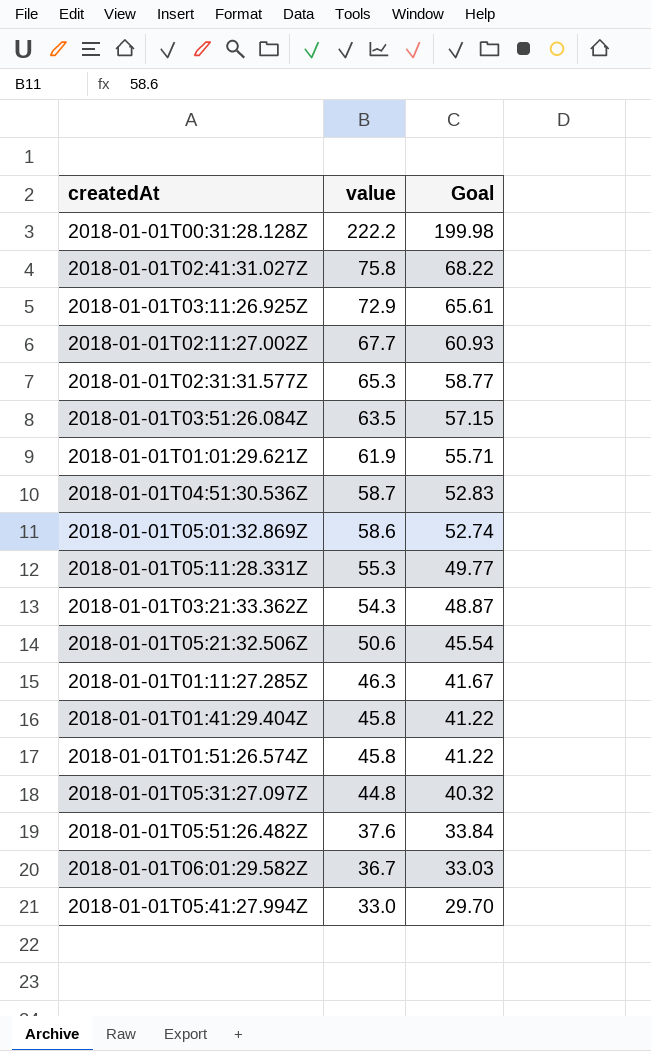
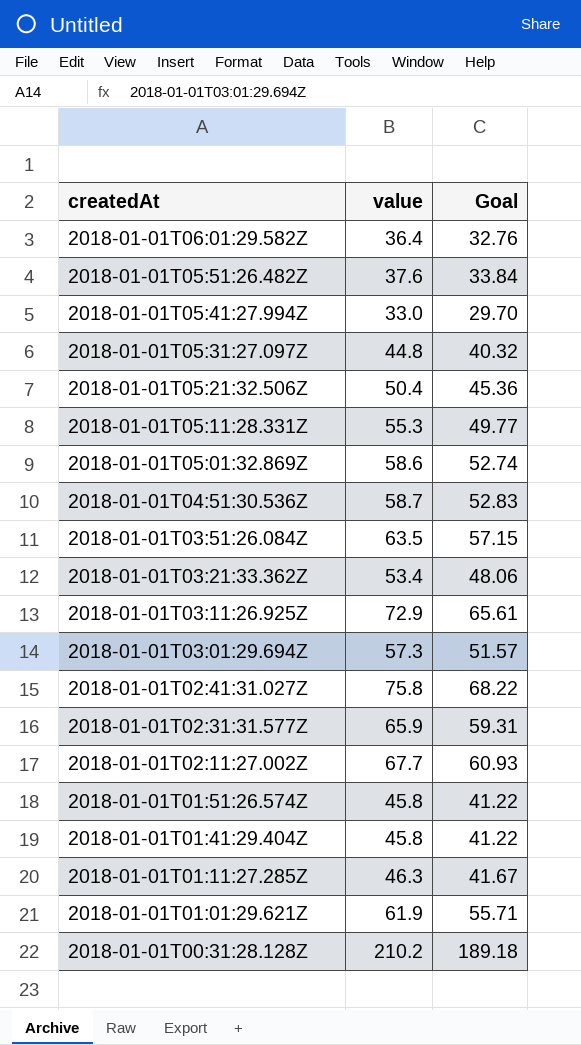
row order: value descending -> createdAt descending
2018-01-01T06:01:29.582Z | value: 36.7 -> 36.4
2018-01-01T06:01:29.582Z | Goal: 33.03 -> 32.76
2018-01-01T05:21:32.506Z | value: 50.6 -> 50.4
2018-01-01T05:21:32.506Z | Goal: 45.54 -> 45.36
2018-01-01T03:21:33.362Z | value: 54.3 -> 53.4
2018-01-01T03:21:33.362Z | Goal: 48.87 -> 48.06
row 2018-01-01T03:01:29.694Z: none -> 57.3 | 51.57
2018-01-01T02:31:31.577Z | value: 65.3 -> 65.9
2018-01-01T02:31:31.577Z | Goal: 58.77 -> 59.31
2018-01-01T00:31:28.128Z | value: 222.2 -> 210.2
2018-01-01T00:31:28.128Z | Goal: 199.98 -> 189.18

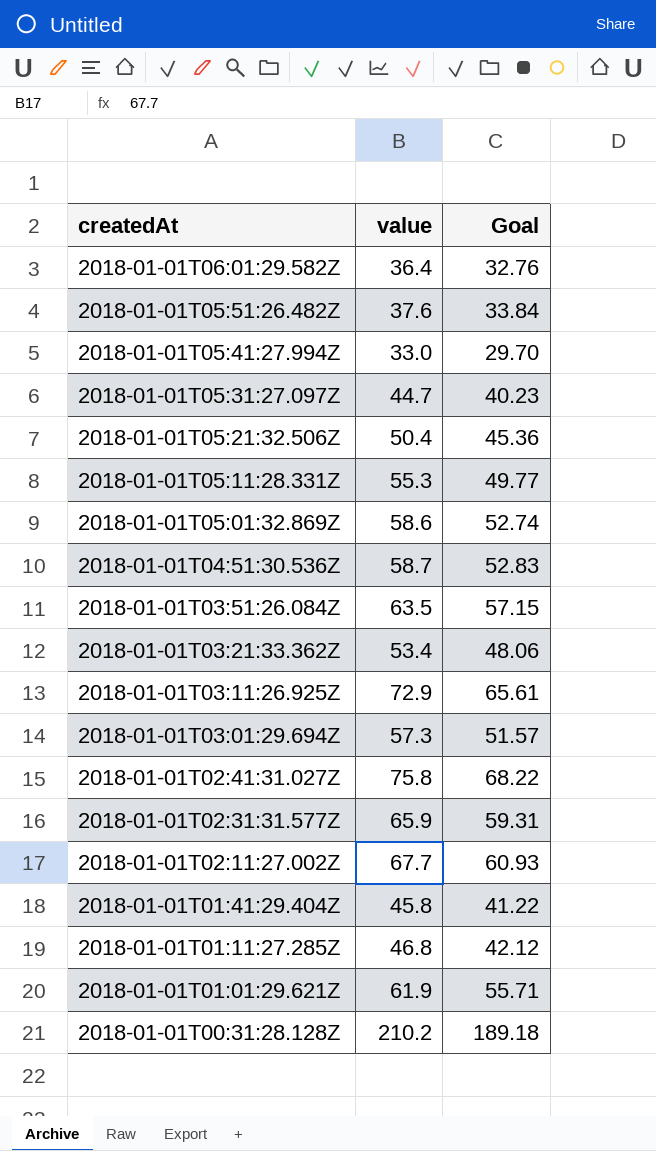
row 2018-01-01T01:51:26.574Z: 45.8 | 41.22 -> none
2018-01-01T05:31:27.097Z | value: 44.8 -> 44.7
2018-01-01T05:31:27.097Z | Goal: 40.32 -> 40.23
2018-01-01T01:11:27.285Z | value: 46.3 -> 46.8
2018-01-01T01:11:27.285Z | Goal: 41.67 -> 42.12

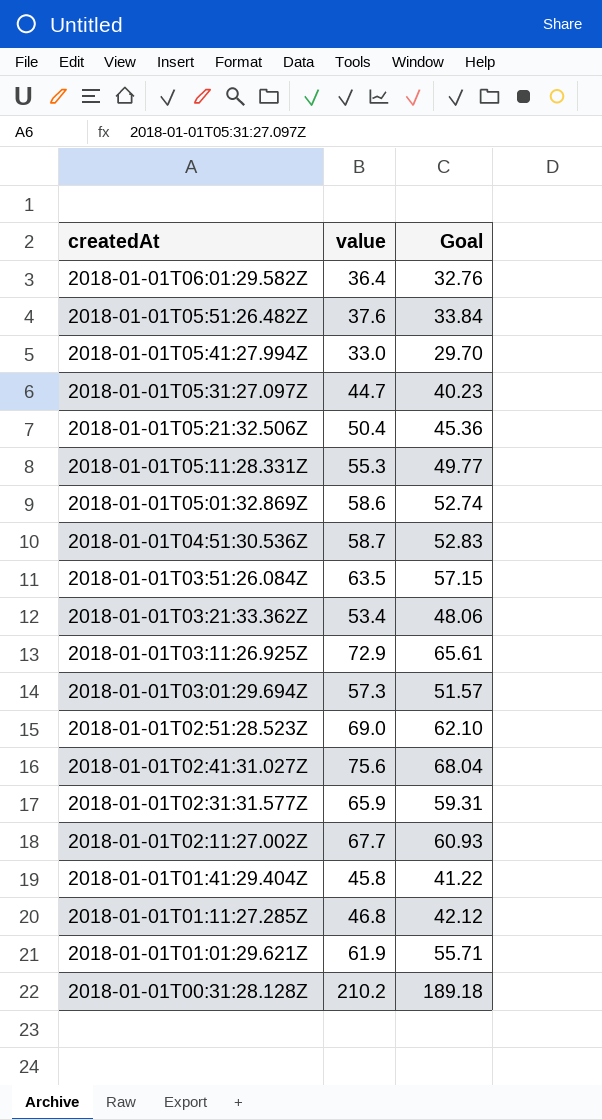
row 2018-01-01T02:51:28.523Z: none -> 69.0 | 62.10
2018-01-01T02:41:31.027Z | value: 75.8 -> 75.6
2018-01-01T02:41:31.027Z | Goal: 68.22 -> 68.04

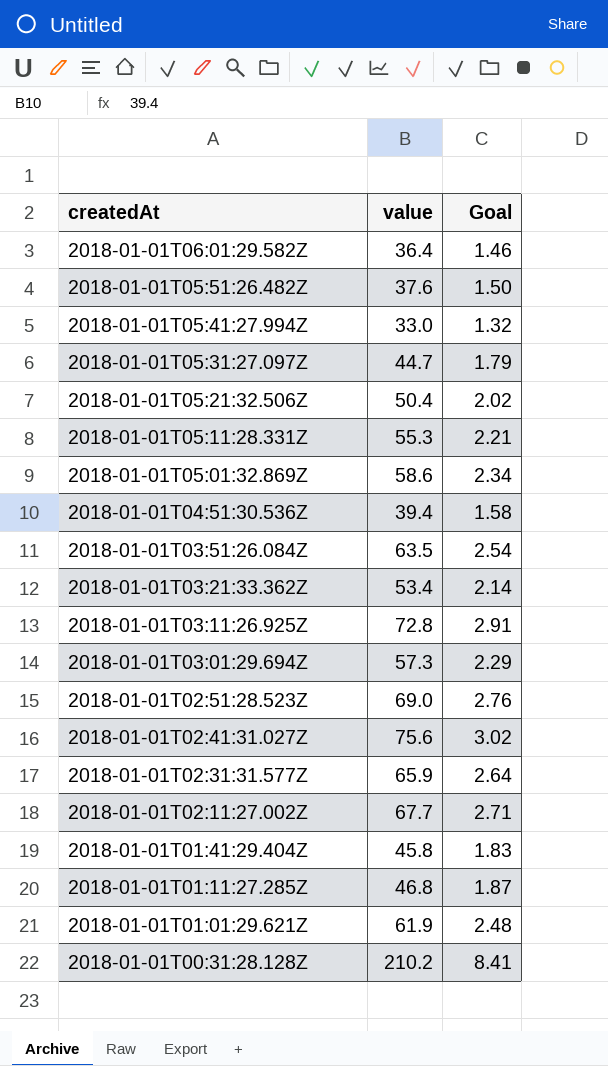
column Goal | formula: [value] * 0.9 -> [value] * 0.04
2018-01-01T04:51:30.536Z | value: 58.7 -> 39.4
2018-01-01T03:11:26.925Z | value: 72.9 -> 72.8

